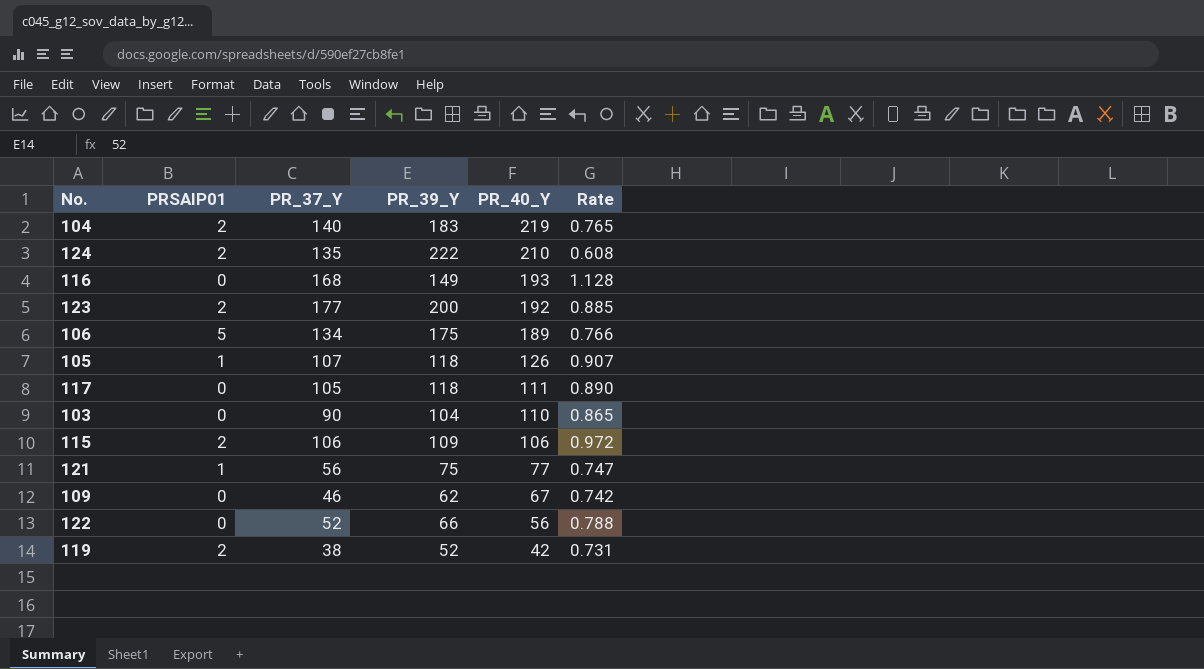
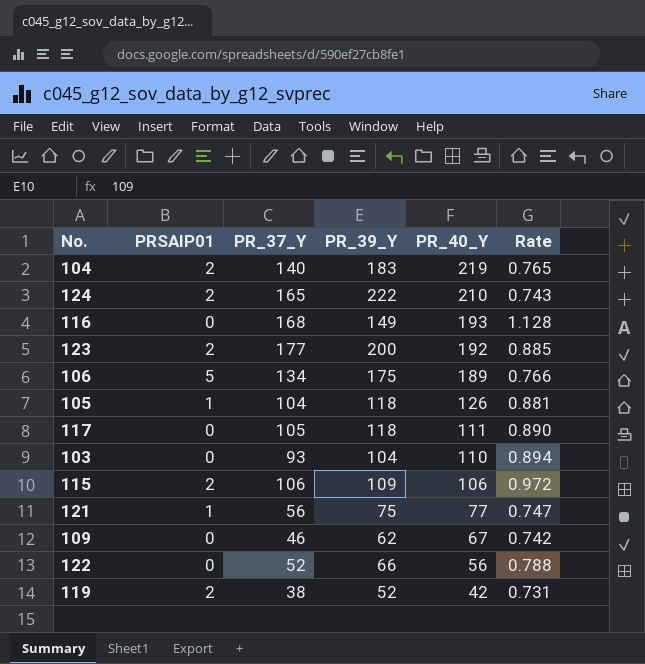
124 | PR_37_Y: 135 -> 165
124 | Rate: 0.608 -> 0.743
105 | PR_37_Y: 107 -> 104
105 | Rate: 0.907 -> 0.881
103 | PR_37_Y: 90 -> 93
103 | Rate: 0.865 -> 0.894

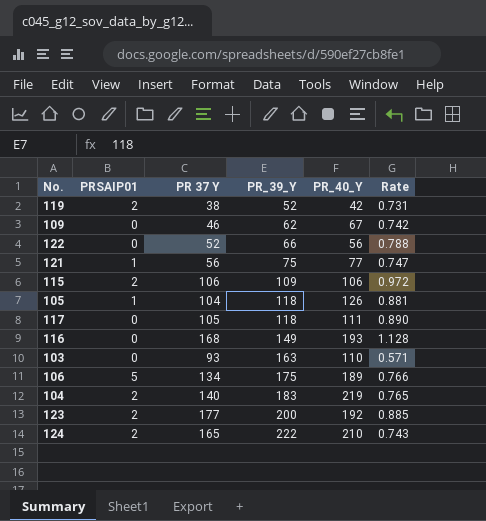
row order: PR_40_Y descending -> PR_39_Y ascending
column name: PR_37_Y -> PR 37 Y
103 | PR_39_Y: 104 -> 163
103 | Rate: 0.894 -> 0.571

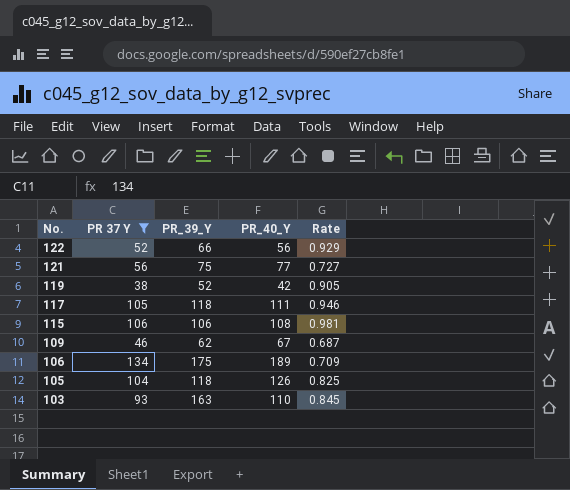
filter: none -> PR 37 Y <= 134
row order: PR_39_Y ascending -> No. descending
column PRSAIP01 | position: 2 -> none
column Rate | formula: [PR 37 Y] / [PR_39_Y] -> [PR 37 Y] / [PR_40_Y]
115 | PR_39_Y: 109 -> 106
115 | PR_40_Y: 106 -> 108

